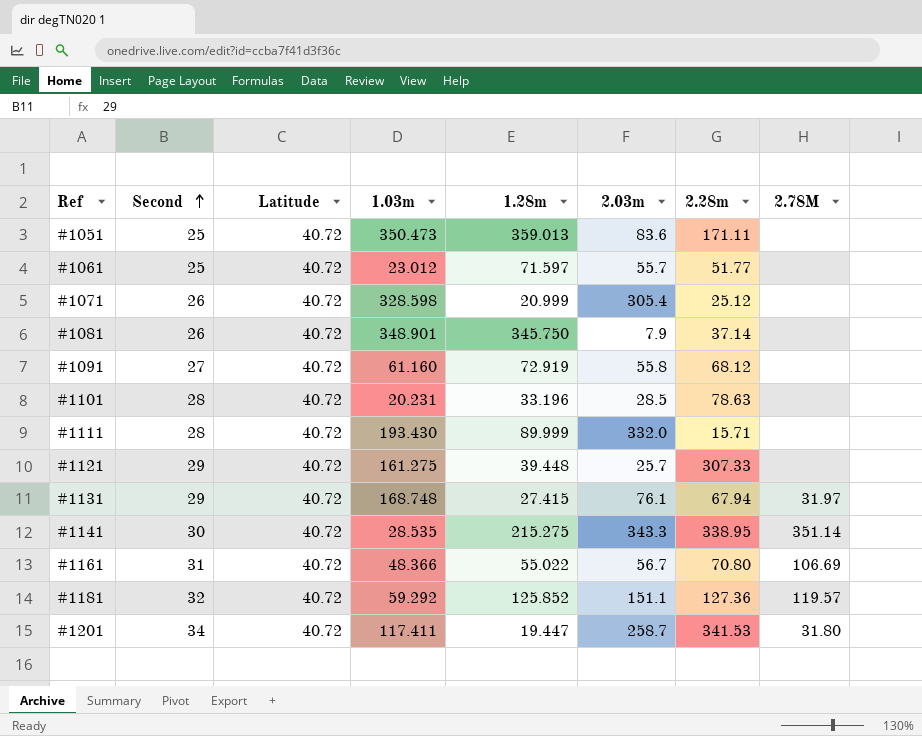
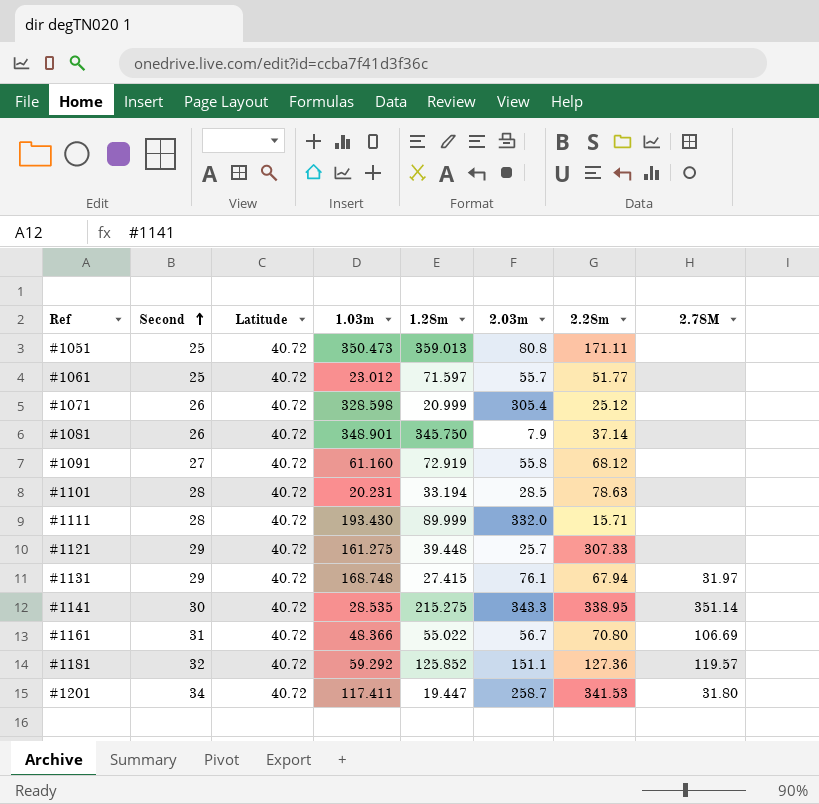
#1051 | 2.03m: 83.6 -> 80.8
#1101 | 1.28m: 33.196 -> 33.194

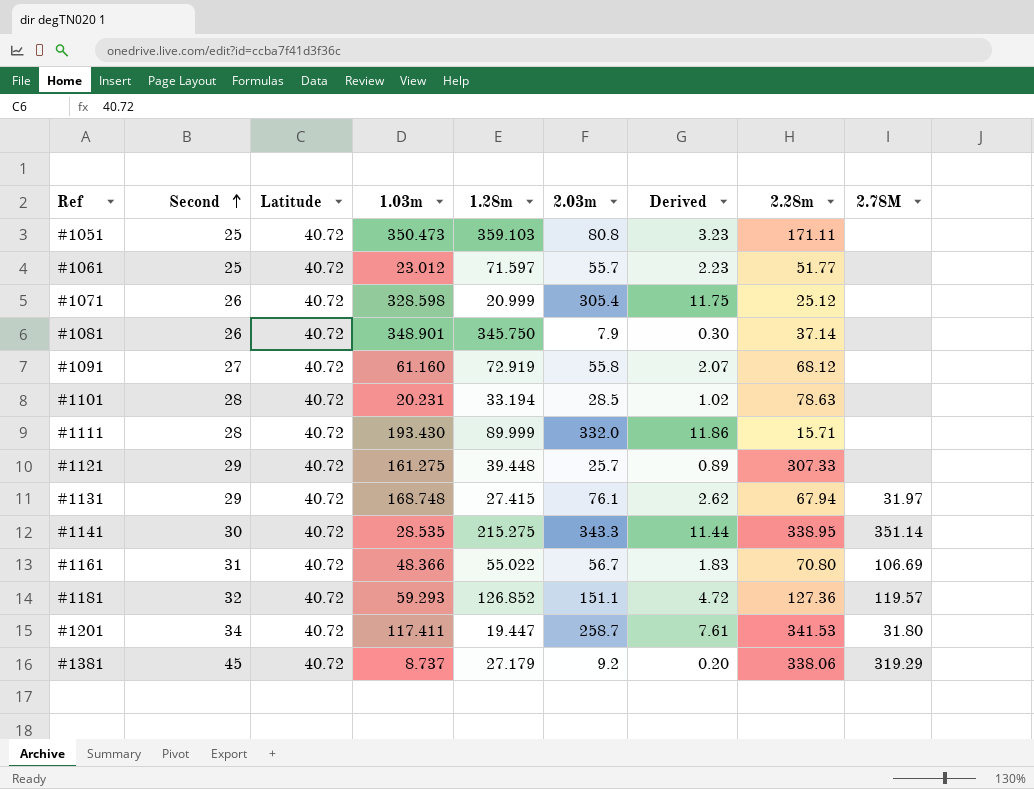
column Derived | formula: none -> [2.03m] / [Second]
#1051 | 1.28m: 359.013 -> 359.103
#1181 | 1.03m: 59.292 -> 59.293
#1181 | 1.28m: 125.852 -> 126.852
row #1381: none -> 45 | 40.72 | 8.737 | 27.179 | 9.2 | 0.20 | 338.06 | 319.29

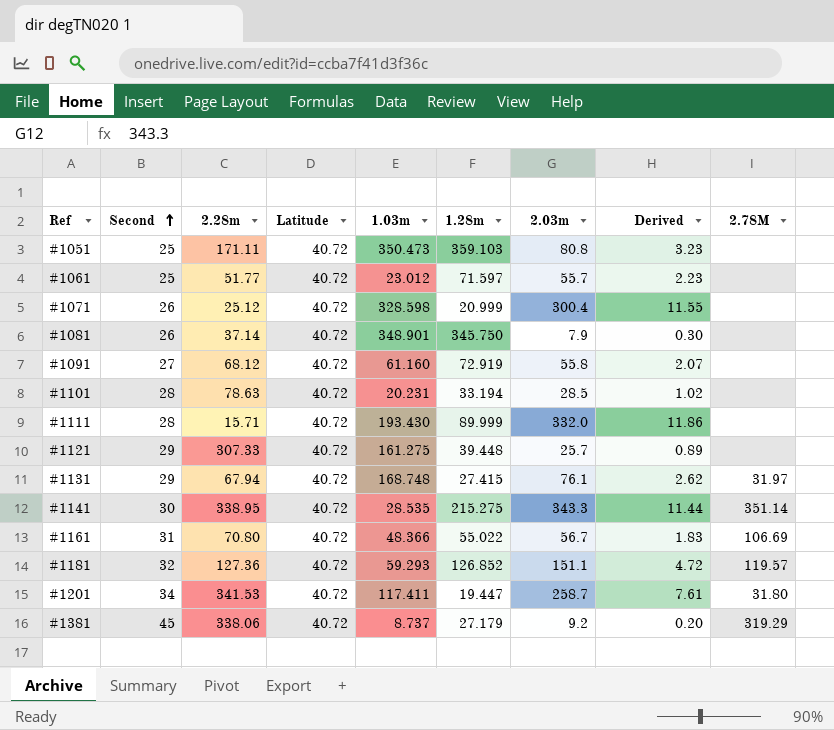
column 2.28m | position: 8 -> 3
#1071 | 2.03m: 305.4 -> 300.4
#1071 | Derived: 11.75 -> 11.55

